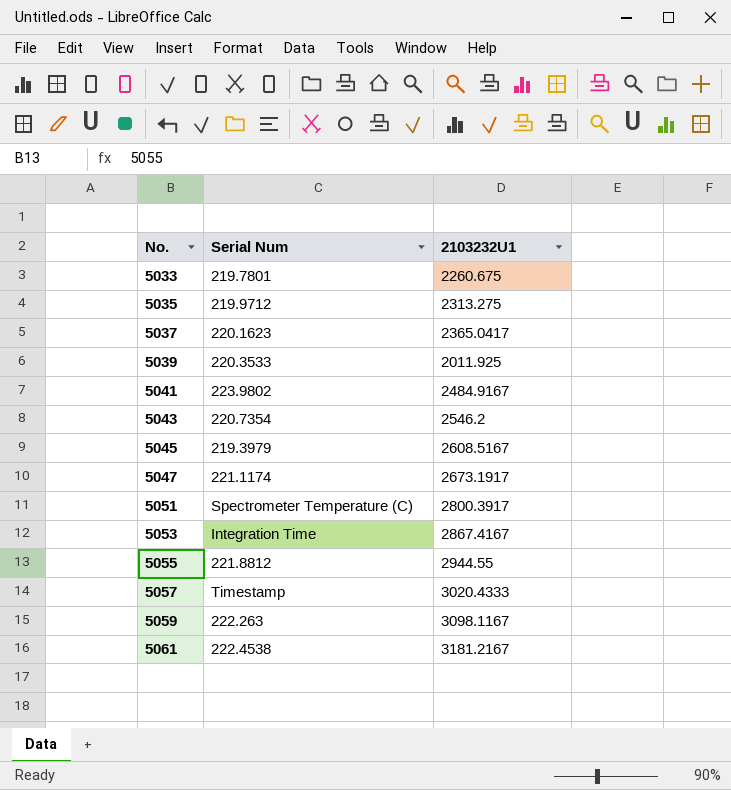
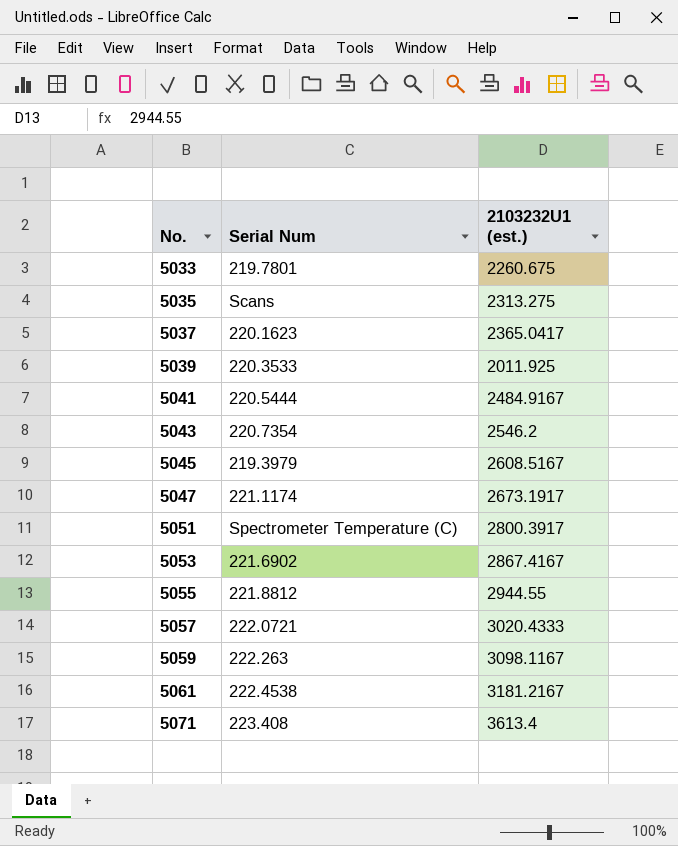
column name: 2103232U1 -> 2103232U1 (est.)
5035 | Serial Num: 219.9712 -> Scans
5041 | Serial Num: 223.9802 -> 220.5444
5053 | Serial Num: Integration Time -> 221.6902
5057 | Serial Num: Timestamp -> 222.0721
row 5071: none -> 223.408 | 3613.4

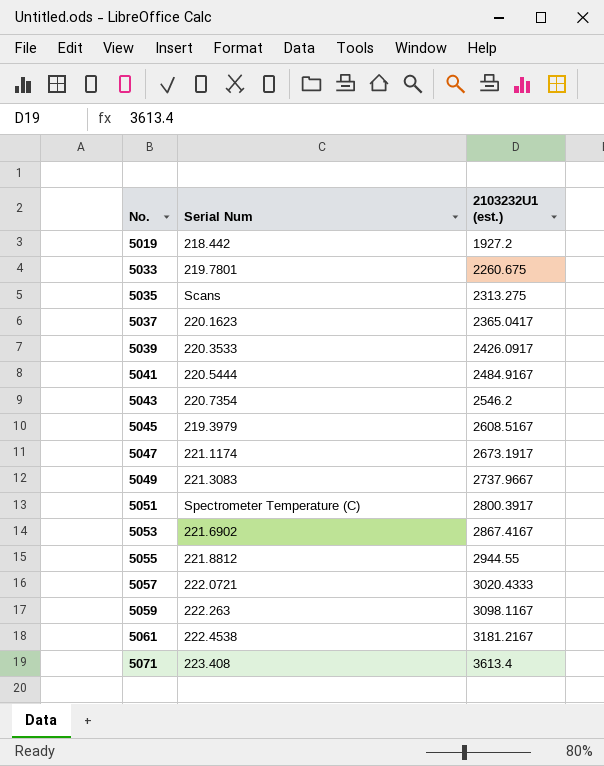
row 5019: none -> 218.442 | 1927.2
5039 | 2103232U1 (est.): 2011.925 -> 2426.0917
row 5049: none -> 221.3083 | 2737.9667

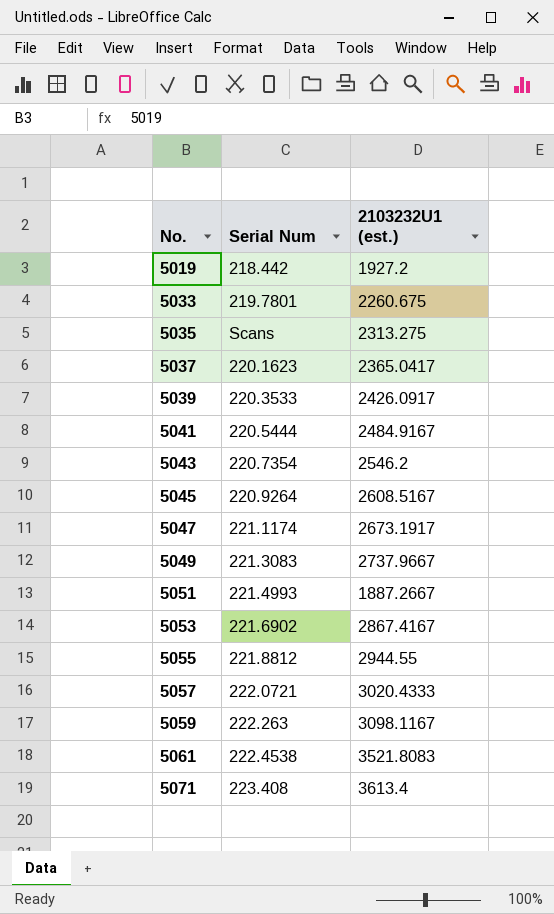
5045 | Serial Num: 219.3979 -> 220.9264
5051 | Serial Num: Spectrometer Temperature (C) -> 221.4993
5051 | 2103232U1 (est.): 2800.3917 -> 1887.2667
5061 | 2103232U1 (est.): 3181.2167 -> 3521.8083

